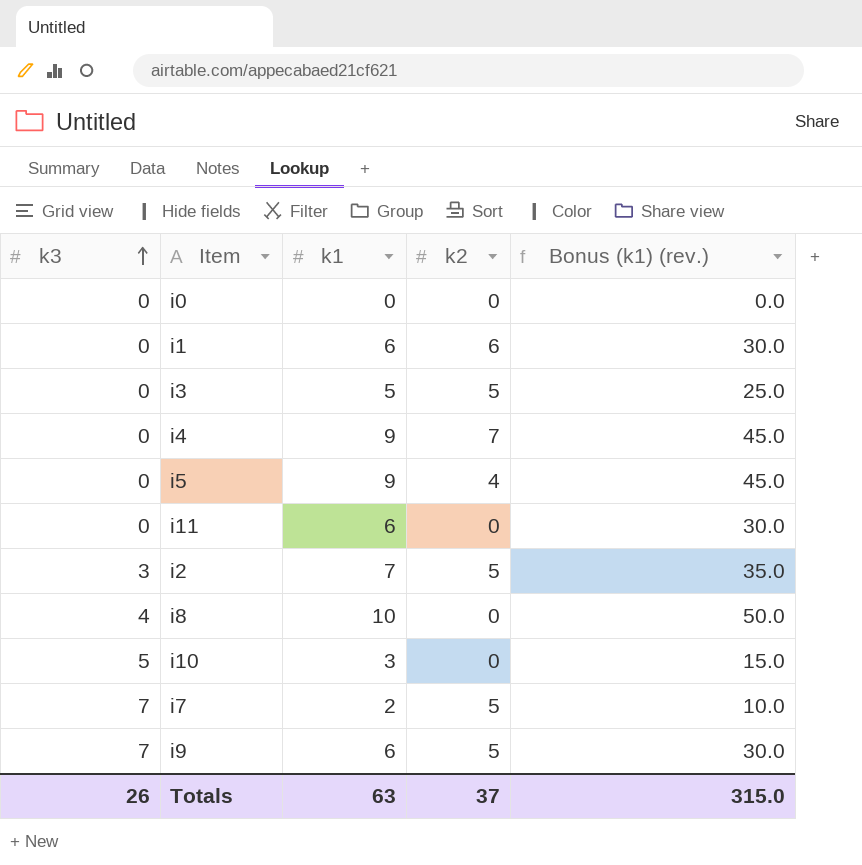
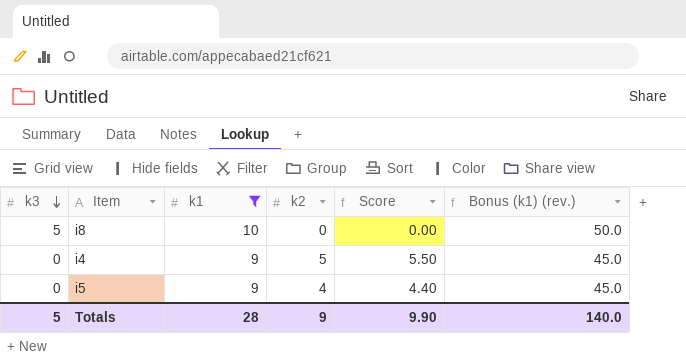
filter: none -> k1 >= 9
row order: k3 ascending -> k3 descending
column Score | formula: none -> [k2] * 1.1
i8 | k3: 4 -> 5
i4 | k2: 7 -> 5
Totals | k3: 26 -> 5
Totals | k1: 63 -> 28
Totals | k2: 37 -> 9
Totals | Bonus (k1) (rev.): 315.0 -> 140.0

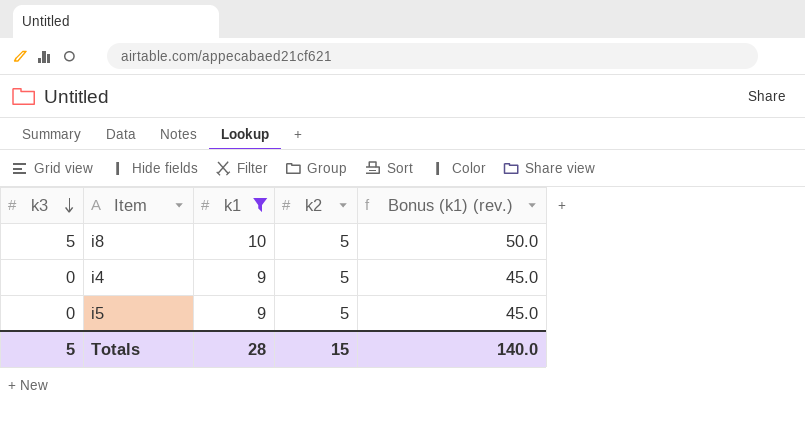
column Score | formula: [k2] * 1.1 -> none
i8 | k2: 0 -> 5
i5 | k2: 4 -> 5
Totals | k2: 9 -> 15

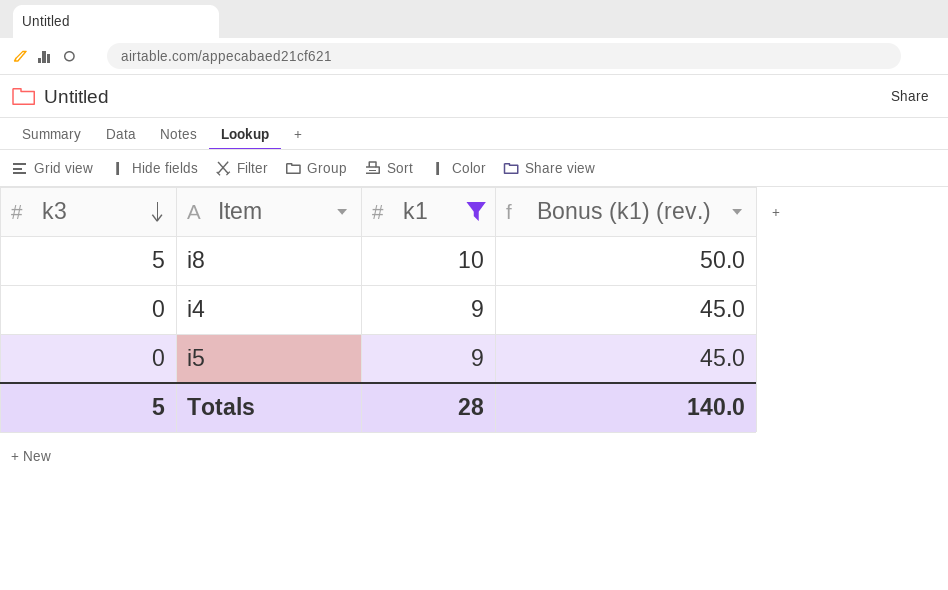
column k2 | position: 4 -> none

